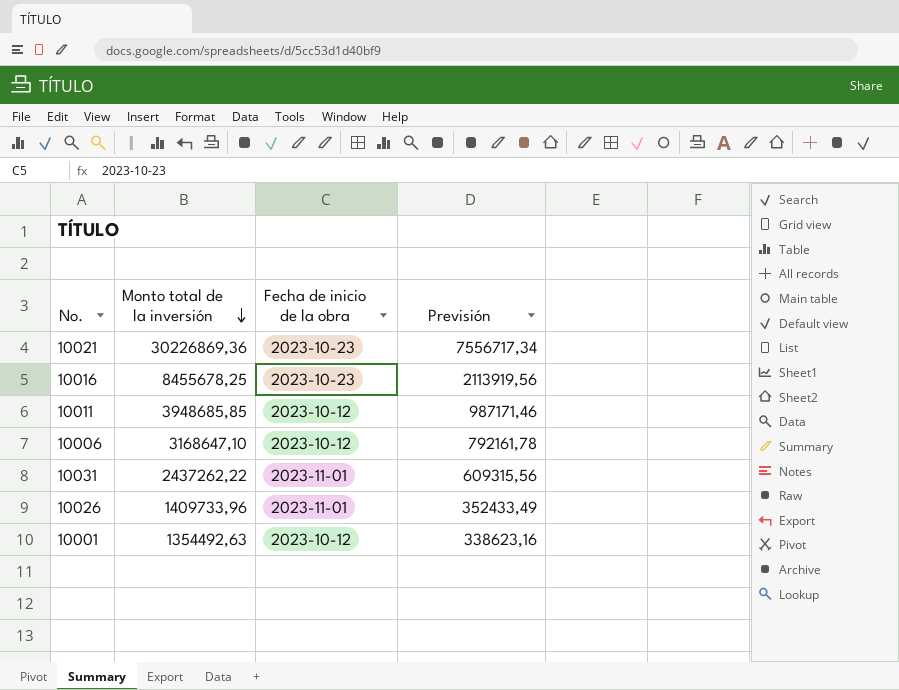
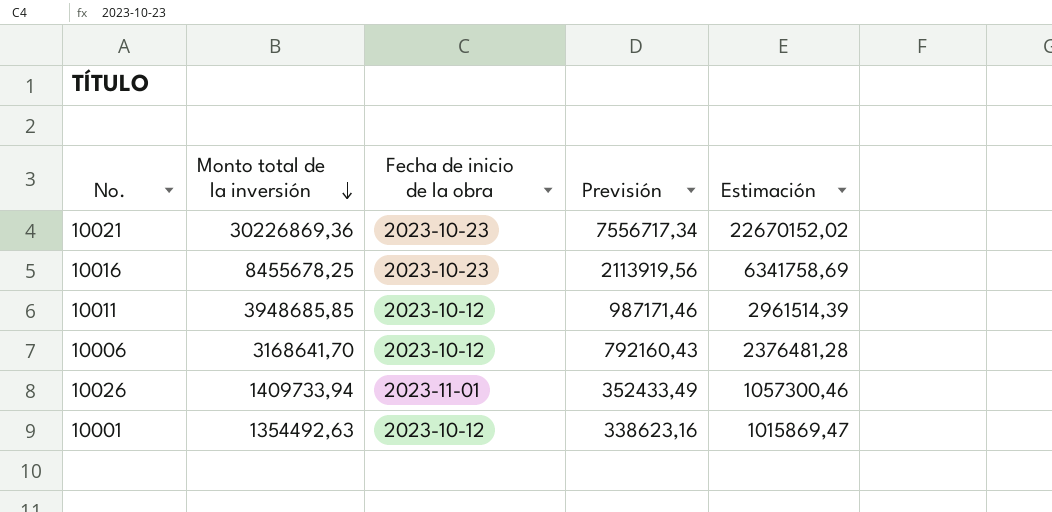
column Estimación | formula: none -> [Monto total de la inversión] * 0,75
row 10031: 2437262,22 | 2023-11-01 | 609315,56 -> none
10006 | Monto total de la inversión: 3168647,10 -> 3168641,70
10006 | Previsión: 792161,78 -> 792160,43
10026 | Monto total de la inversión: 1409733,96 -> 1409733,94

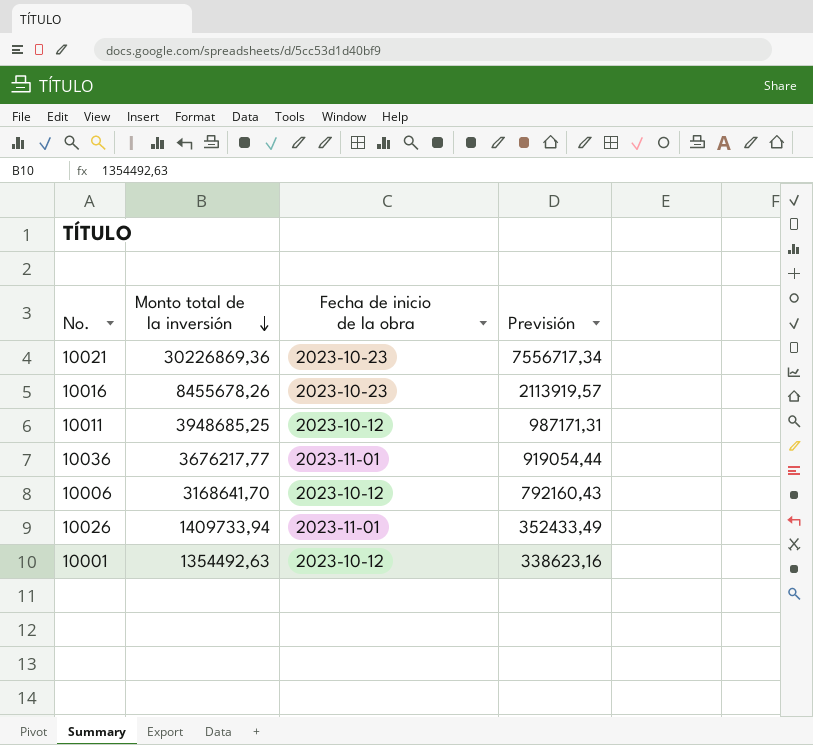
column Estimación | formula: [Monto total de la inversión] * 0,75 -> none
10016 | Monto total de la inversión: 8455678,25 -> 8455678,26
10016 | Previsión: 2113919,56 -> 2113919,57
10011 | Monto total de la inversión: 3948685,85 -> 3948685,25
10011 | Previsión: 987171,46 -> 987171,31
row 10036: none -> 3676217,77 | 2023-11-01 | 919054,44

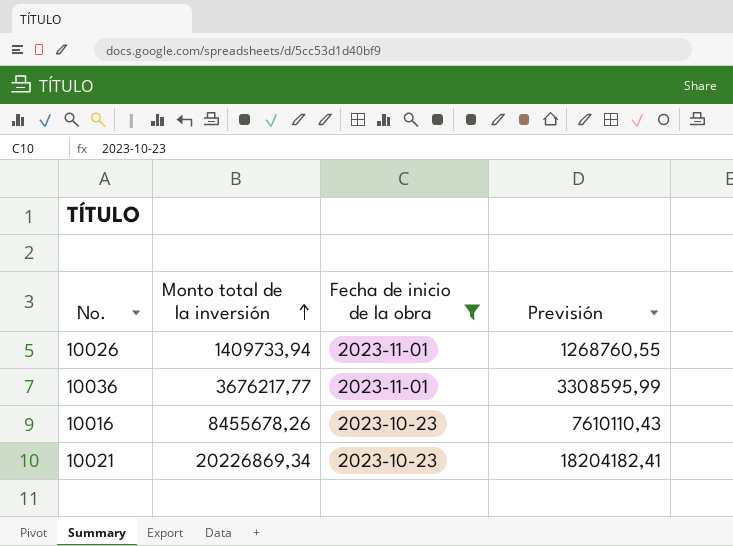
filter: none -> Fecha de inicio de la obra != 2023-10-12
row order: Monto total de la inversión descending -> Monto total de la inversión ascending
column Previsión | formula: [Monto total de la inversión] * 0,25 -> [Monto total de la inversión] * 0,9
10021 | Monto total de la inversión: 30226869,36 -> 20226869,34

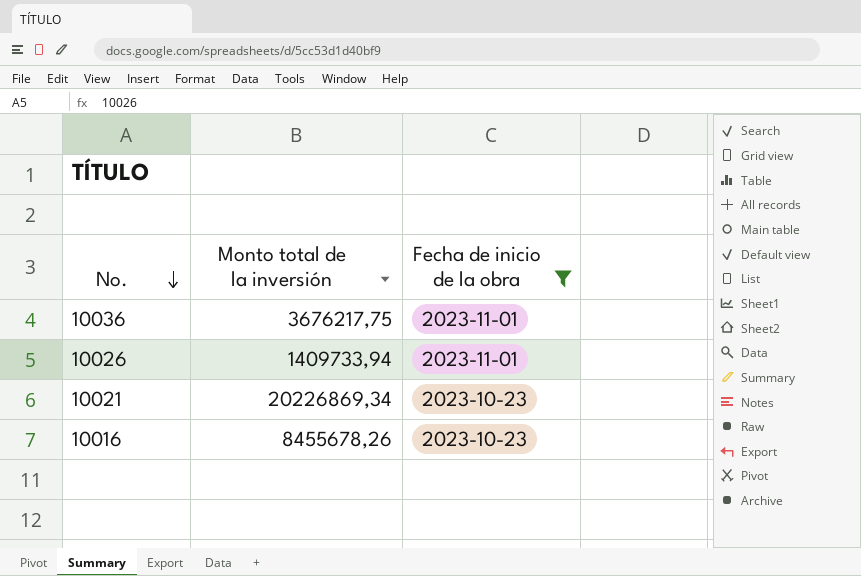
row order: Monto total de la inversión ascending -> No. descending
column Previsión | formula: [Monto total de la inversión] * 0,9 -> none
10036 | Monto total de la inversión: 3676217,77 -> 3676217,75

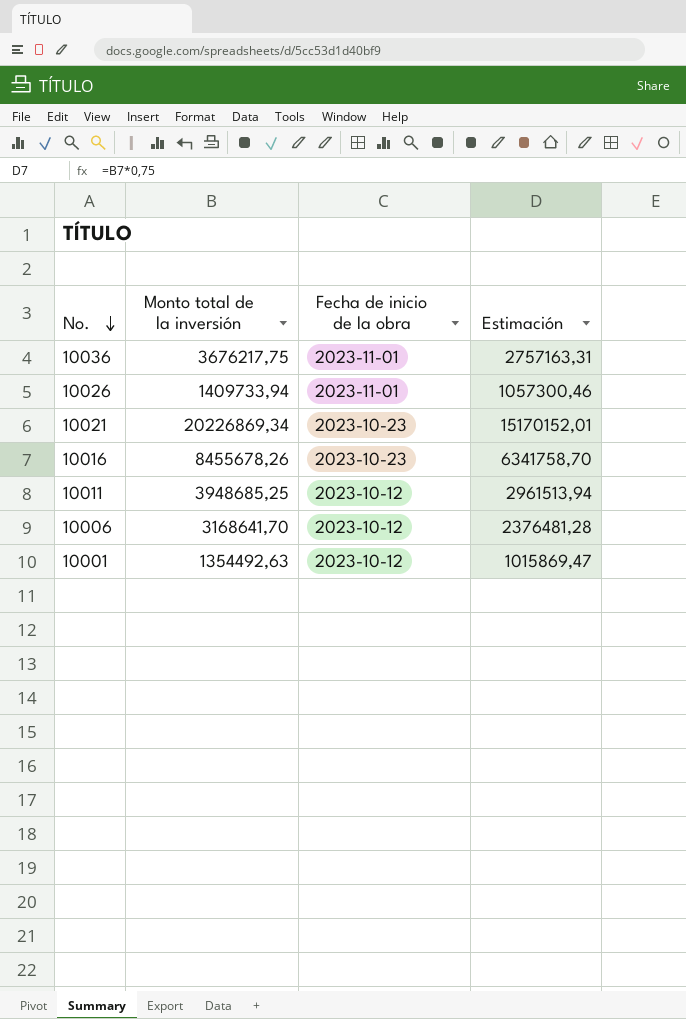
filter: Fecha de inicio de la obra != 2023-10-12 -> none
column Estimación | formula: none -> [Monto total de la inversión] * 0,75

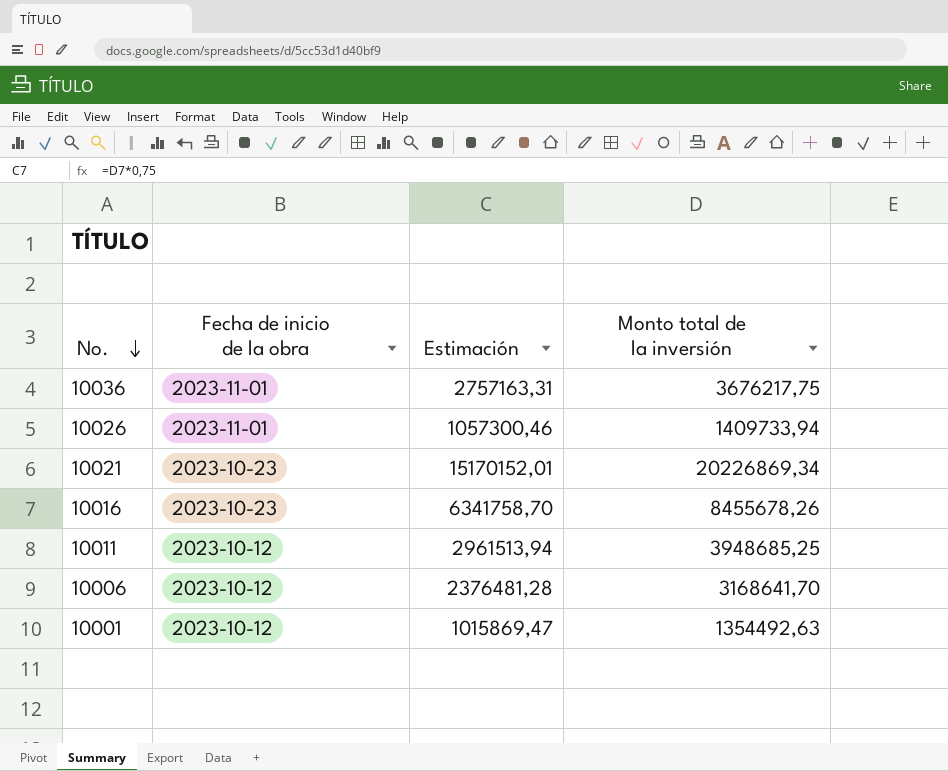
column Monto total de la inversión | position: 2 -> 4

